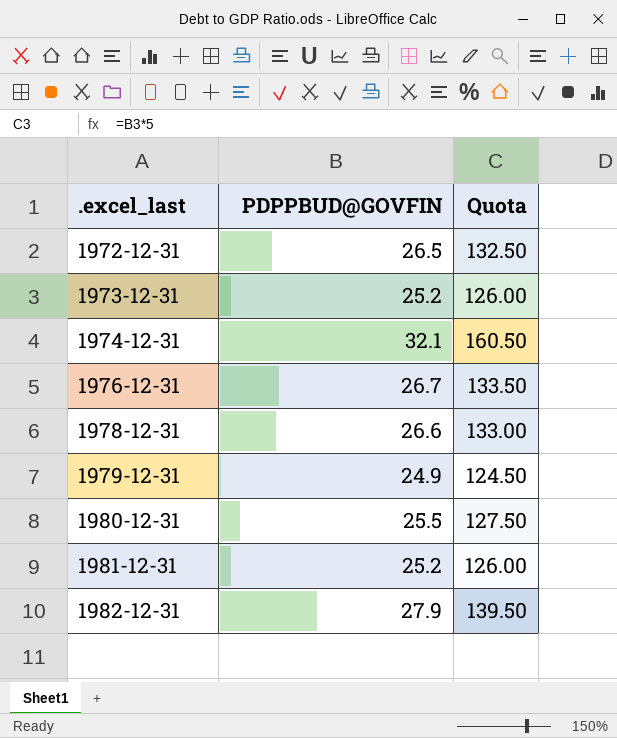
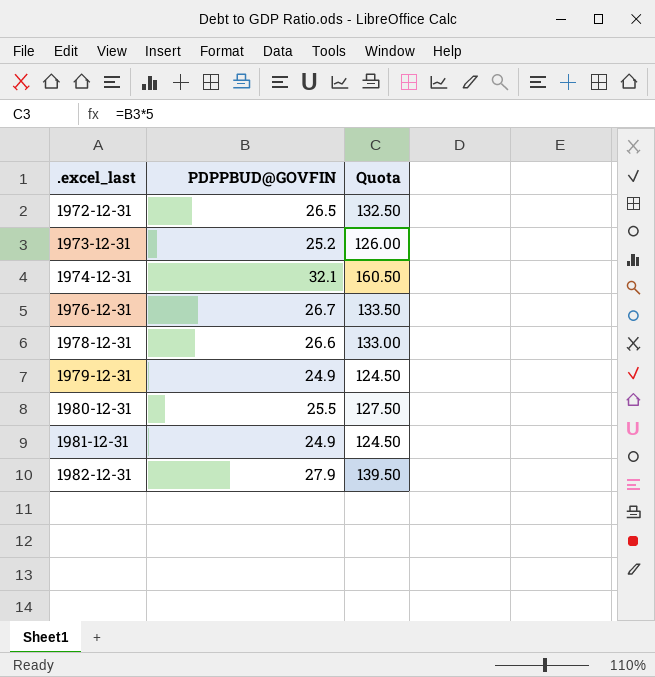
1981-12-31 | PDPPBUD@GOVFIN: 25.2 -> 24.9
1981-12-31 | Quota: 126.00 -> 124.50

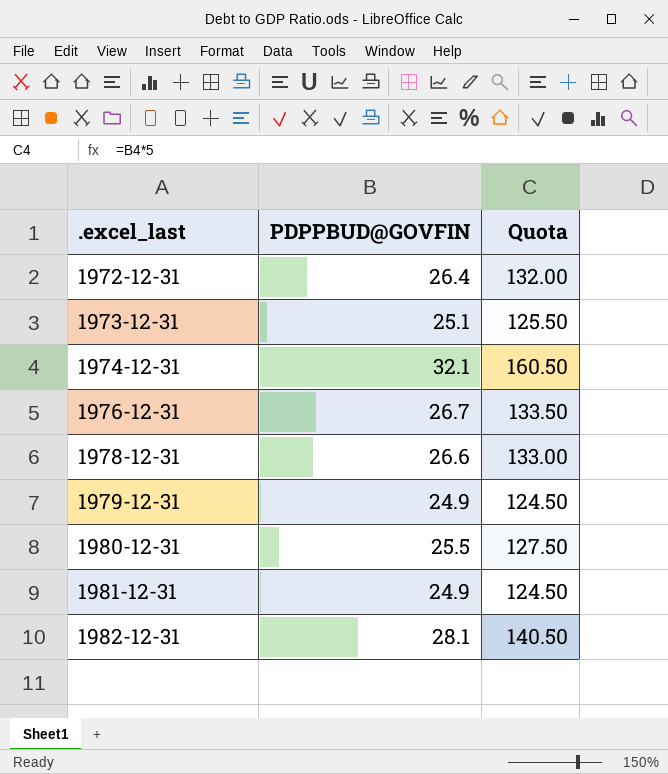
1972-12-31 | PDPPBUD@GOVFIN: 26.5 -> 26.4
1972-12-31 | Quota: 132.50 -> 132.00
1973-12-31 | PDPPBUD@GOVFIN: 25.2 -> 25.1
1973-12-31 | Quota: 126.00 -> 125.50
1982-12-31 | PDPPBUD@GOVFIN: 27.9 -> 28.1
1982-12-31 | Quota: 139.50 -> 140.50

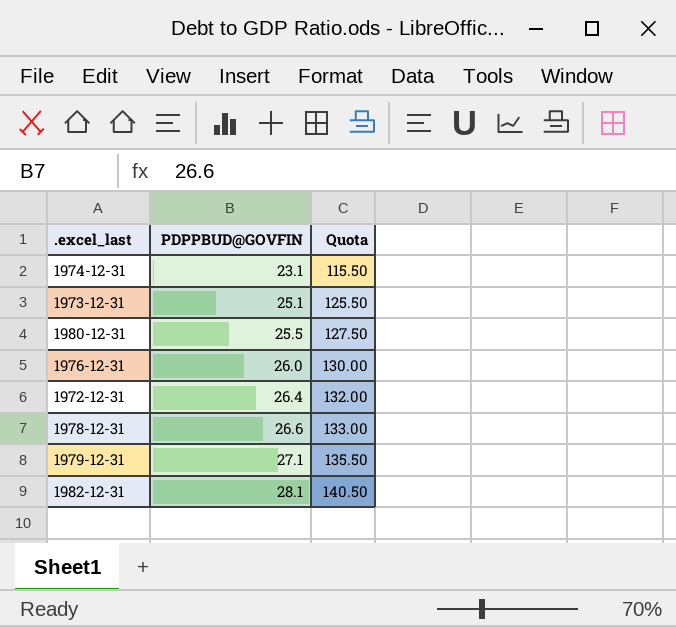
row order: .excel_last ascending -> PDPPBUD@GOVFIN ascending
row 1981-12-31: 24.9 | 124.50 -> none
1974-12-31 | PDPPBUD@GOVFIN: 32.1 -> 23.1
1974-12-31 | Quota: 160.50 -> 115.50
1976-12-31 | PDPPBUD@GOVFIN: 26.7 -> 26.0
1976-12-31 | Quota: 133.50 -> 130.00
1979-12-31 | PDPPBUD@GOVFIN: 24.9 -> 27.1
1979-12-31 | Quota: 124.50 -> 135.50

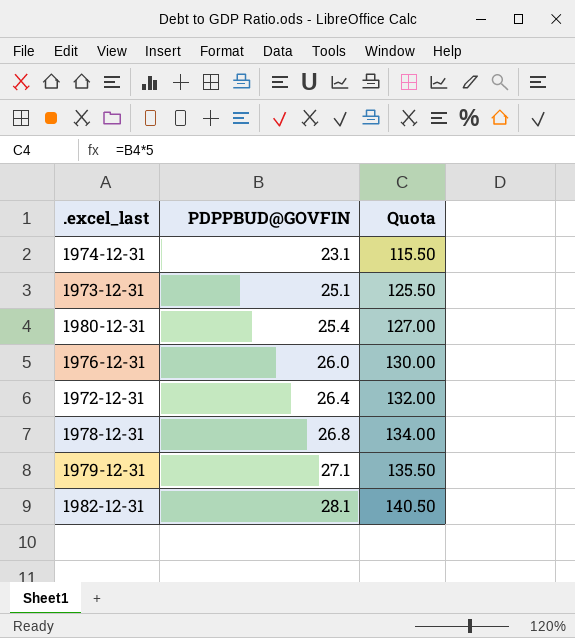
1980-12-31 | PDPPBUD@GOVFIN: 25.5 -> 25.4
1980-12-31 | Quota: 127.50 -> 127.00
1978-12-31 | PDPPBUD@GOVFIN: 26.6 -> 26.8
1978-12-31 | Quota: 133.00 -> 134.00

